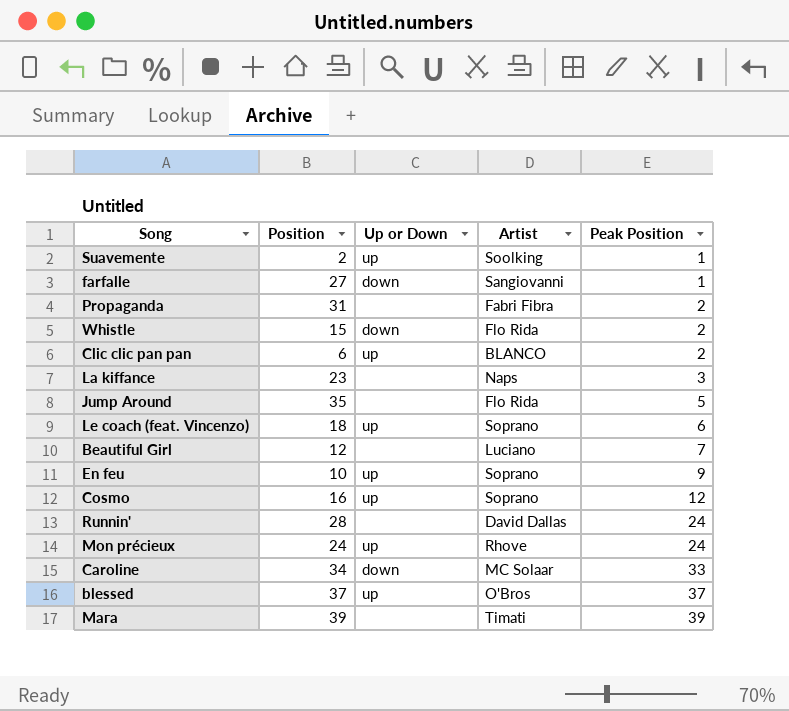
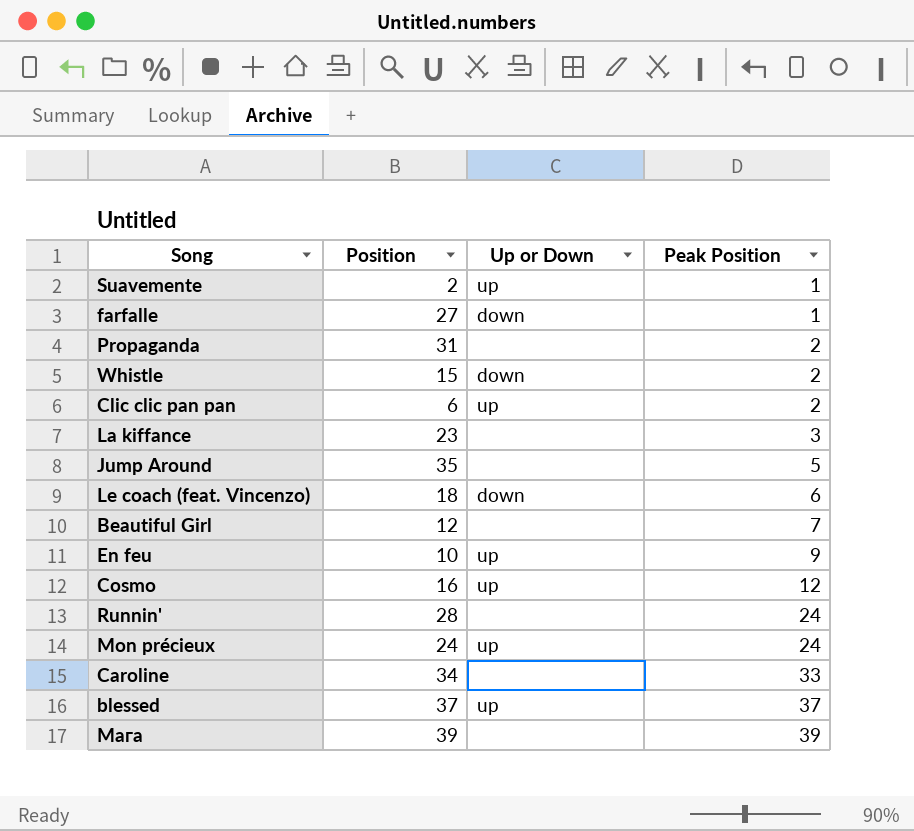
column Artist | position: 4 -> none
Le coach (feat. Vincenzo) | Up or Down: up -> down
Caroline | Up or Down: down -> none

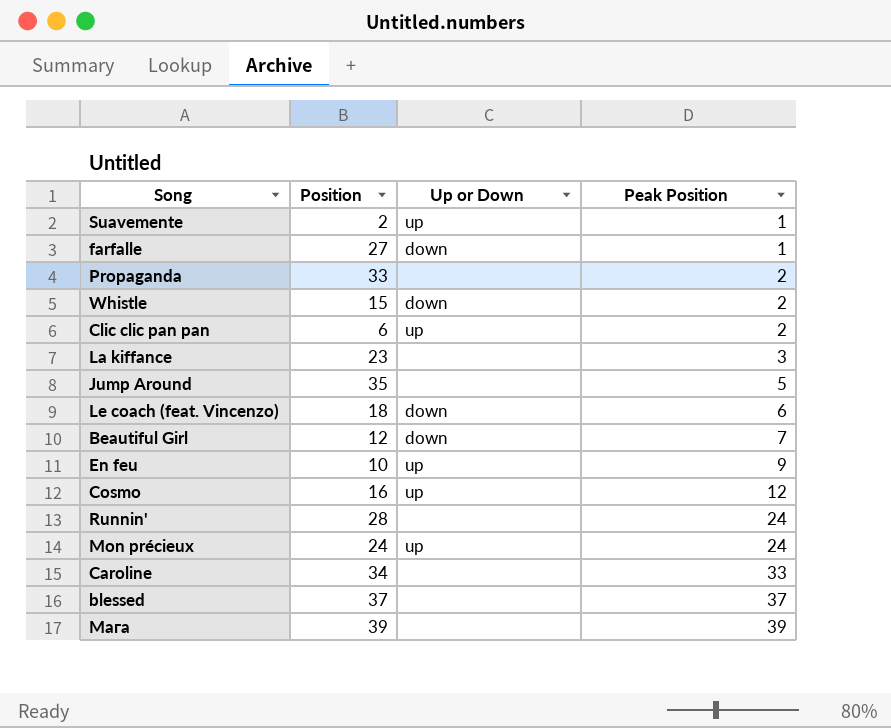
Propaganda | Position: 31 -> 33
Beautiful Girl | Up or Down: none -> down
blessed | Up or Down: up -> none

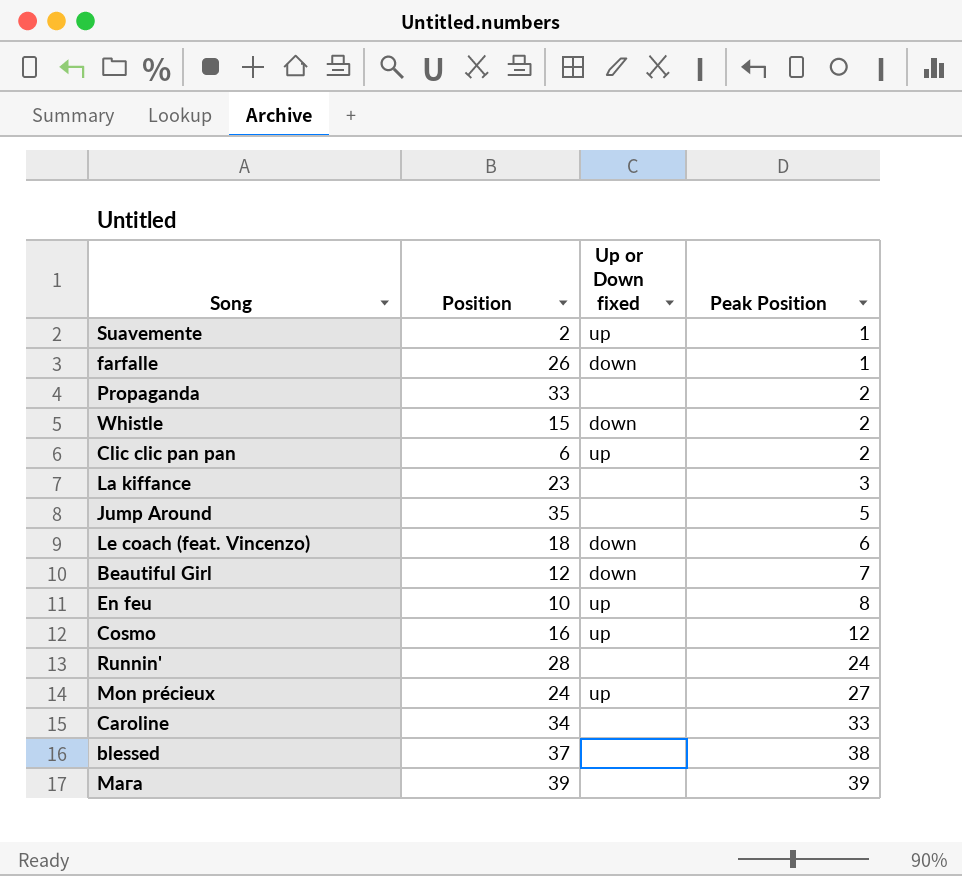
column name: Up or Down -> Up or Down fixed
farfalle | Position: 27 -> 26
En feu | Peak Position: 9 -> 8
Mon précieux | Peak Position: 24 -> 27
blessed | Peak Position: 37 -> 38

